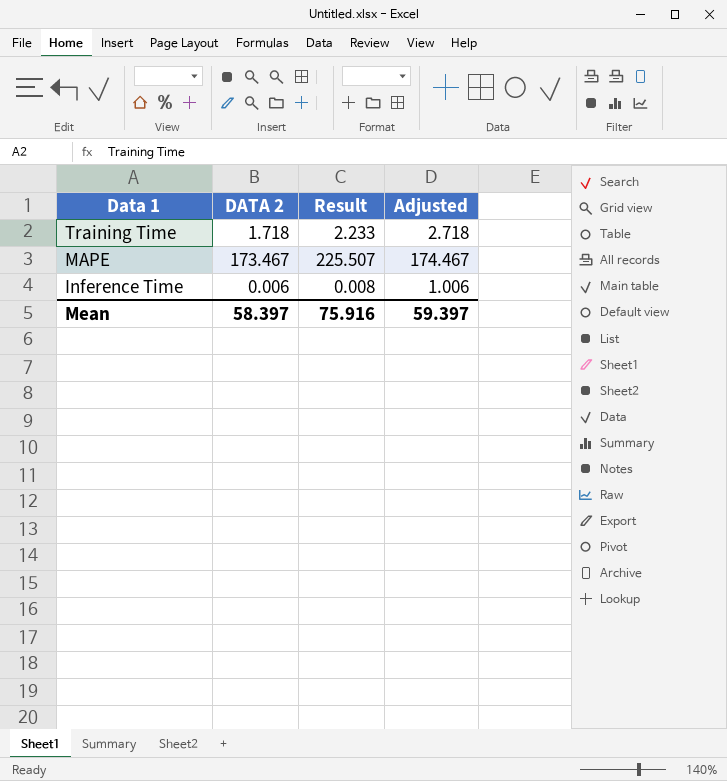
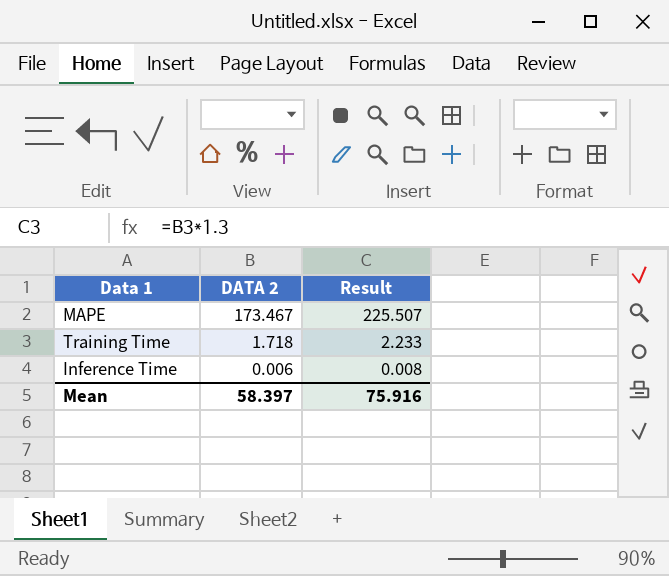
row order: Data 1 descending -> DATA 2 descending
column Adjusted | formula: [DATA 2] + 1 -> none

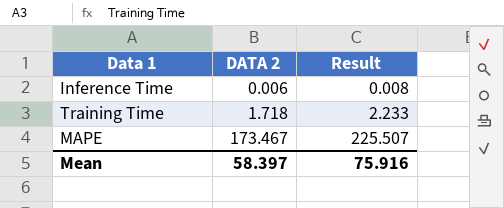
row order: DATA 2 descending -> DATA 2 ascending

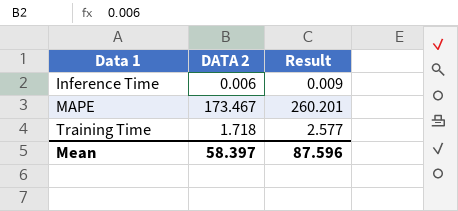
row order: DATA 2 ascending -> Data 1 ascending
column Result | formula: [DATA 2] * 1.3 -> [DATA 2] * 1.5
Mean | Result: 75.916 -> 87.596

